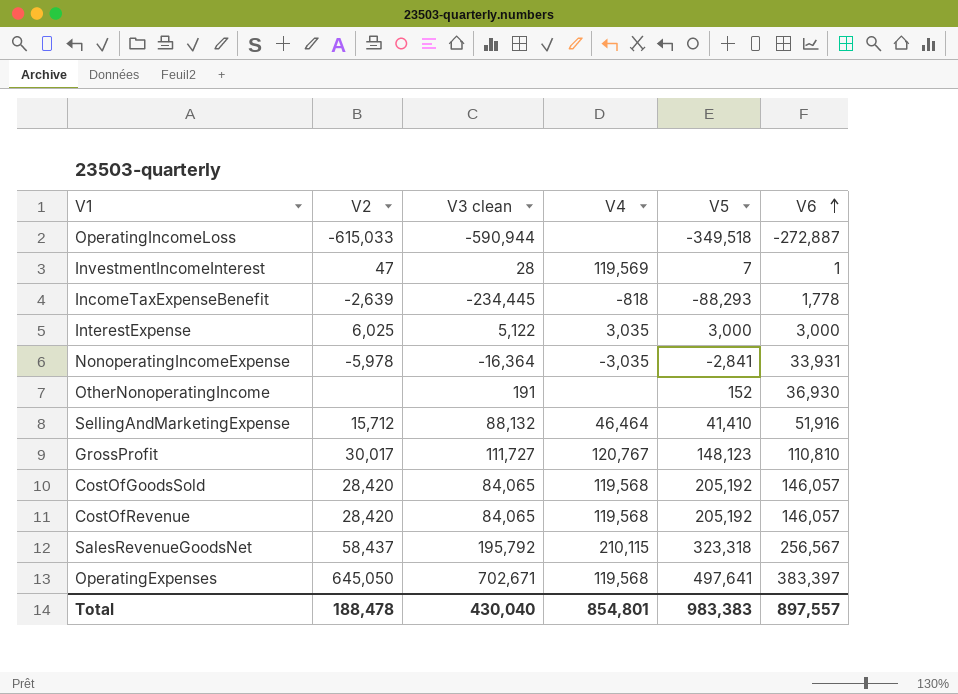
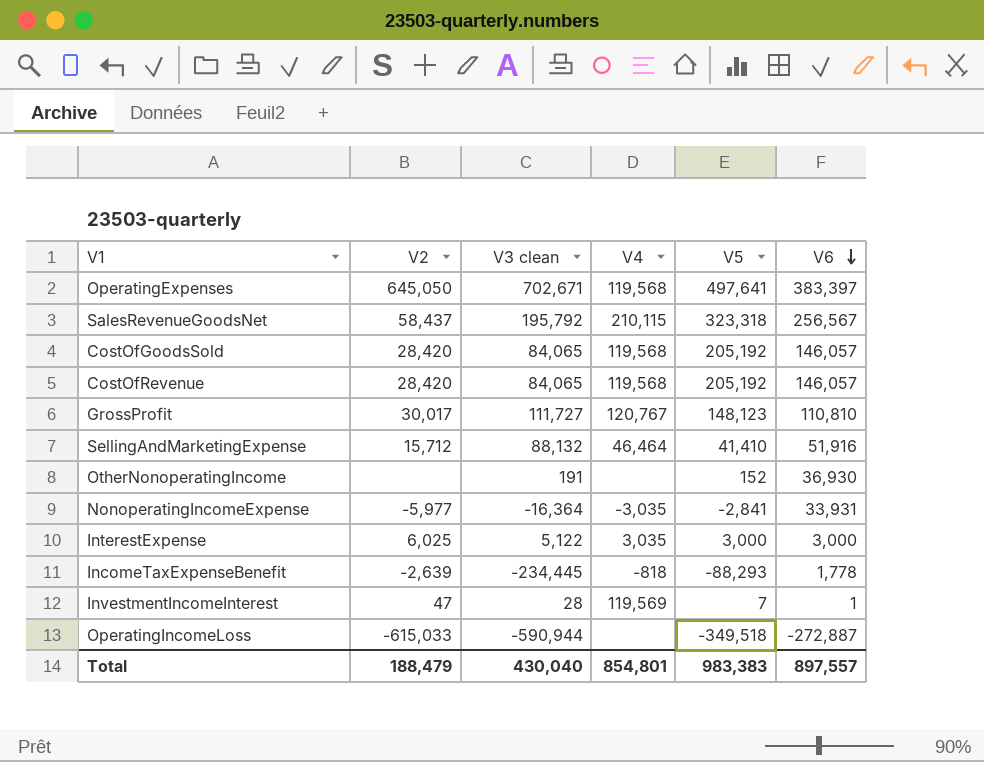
row order: V6 ascending -> V6 descending
NonoperatingIncomeExpense | V2: -5,978 -> -5,977
Total | V2: 188,478 -> 188,479

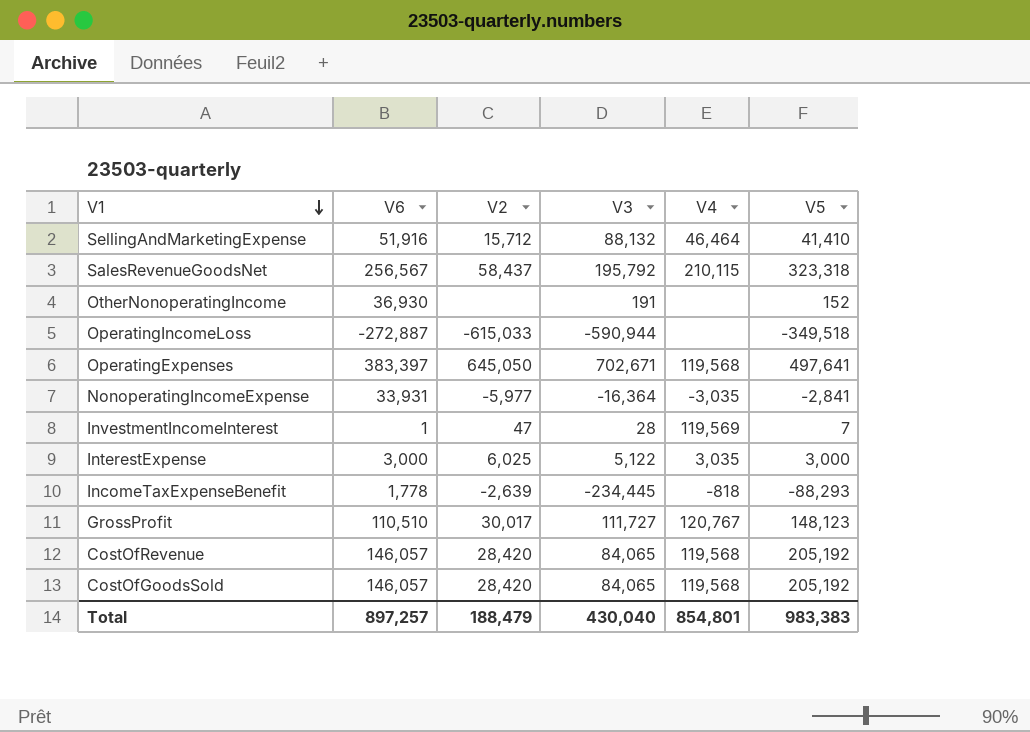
row order: V6 descending -> V1 descending
column V6 | position: 6 -> 2
column name: V3 clean -> V3
GrossProfit | V6: 110,810 -> 110,510
Total | V6: 897,557 -> 897,257

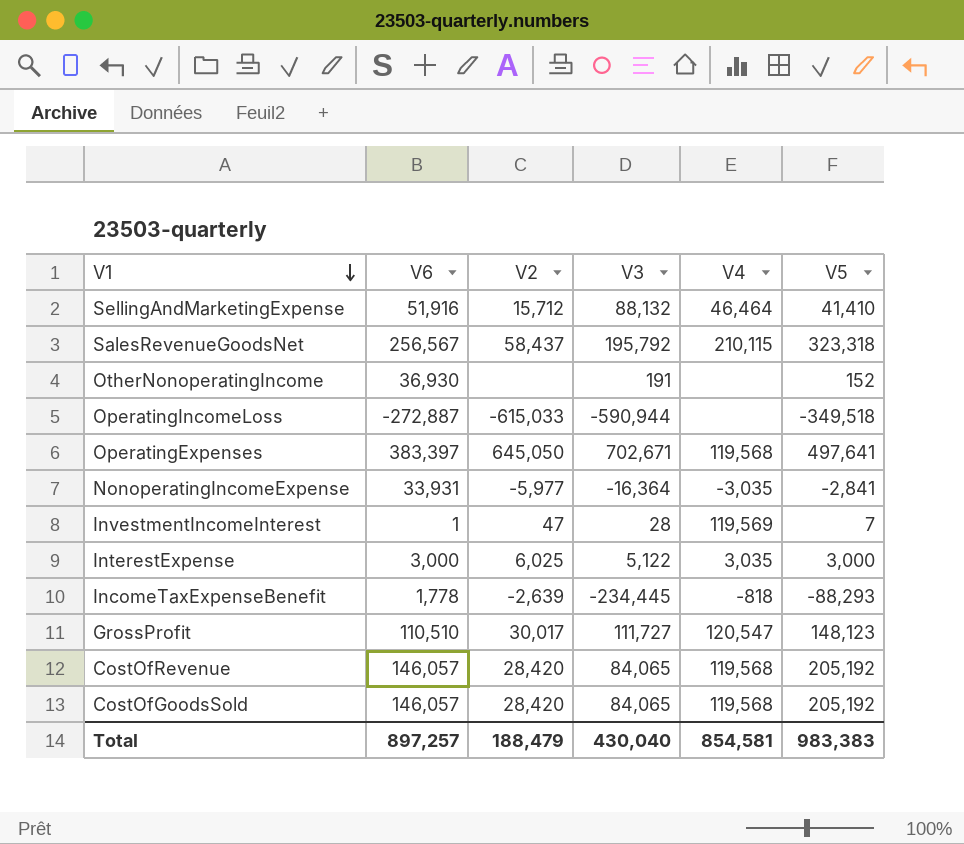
GrossProfit | V4: 120,767 -> 120,547
Total | V4: 854,801 -> 854,581

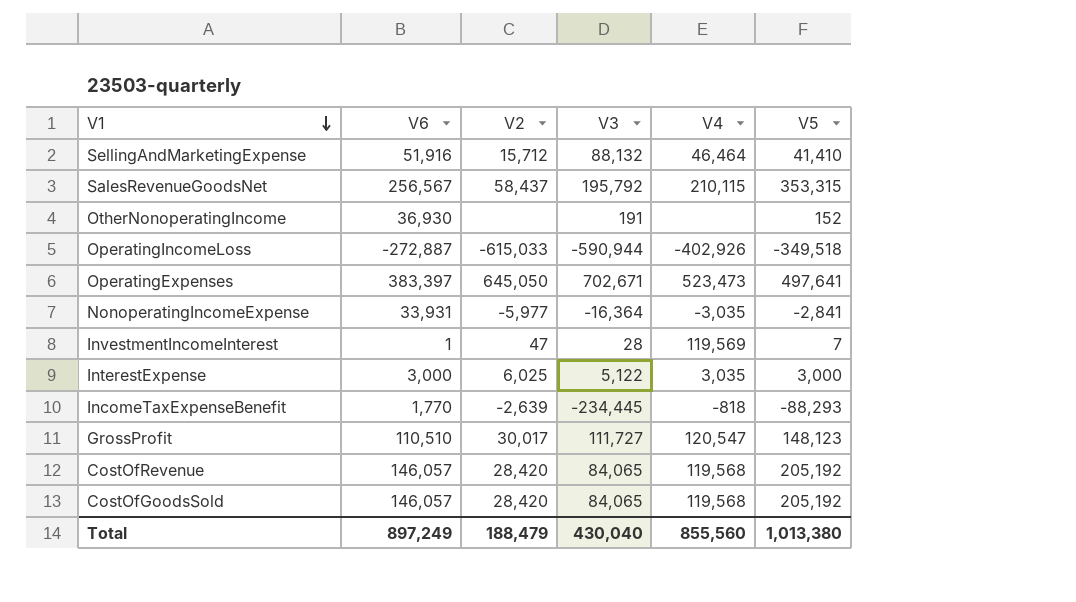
SalesRevenueGoodsNet | V5: 323,318 -> 353,315
OperatingIncomeLoss | V4: none -> -402,926
OperatingExpenses | V4: 119,568 -> 523,473
IncomeTaxExpenseBenefit | V6: 1,778 -> 1,770
Total | V6: 897,257 -> 897,249
Total | V4: 854,581 -> 855,560
Total | V5: 983,383 -> 1,013,380

